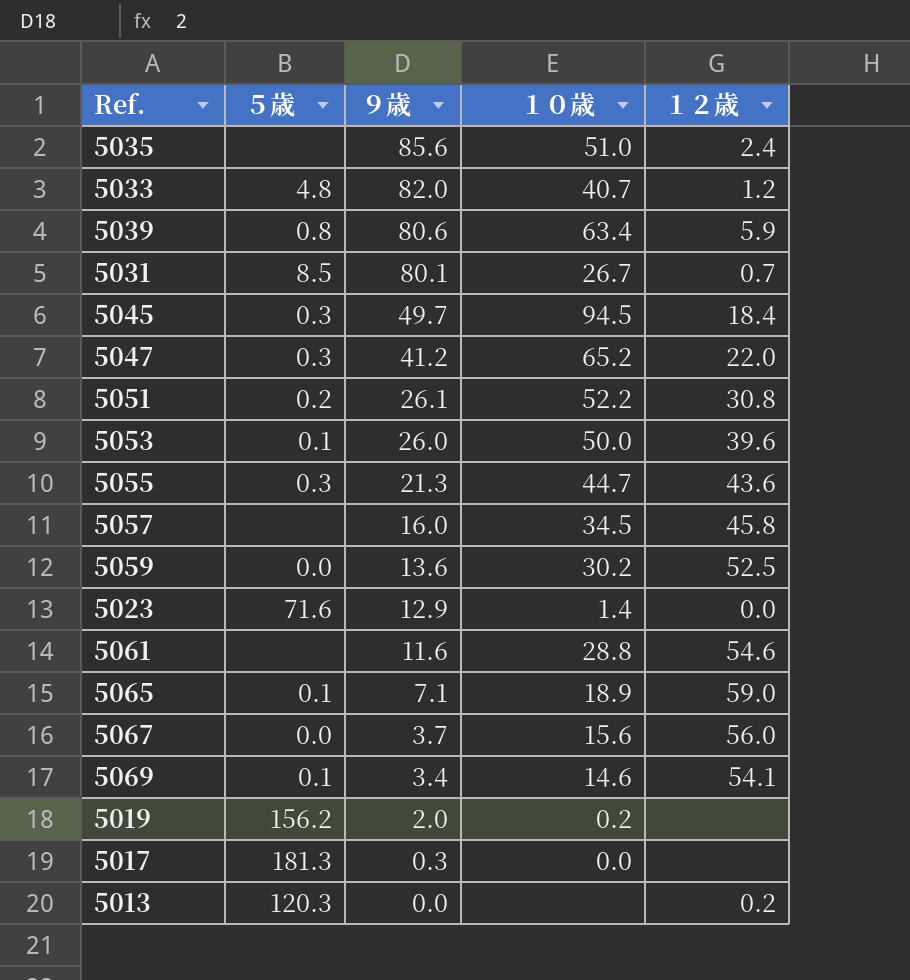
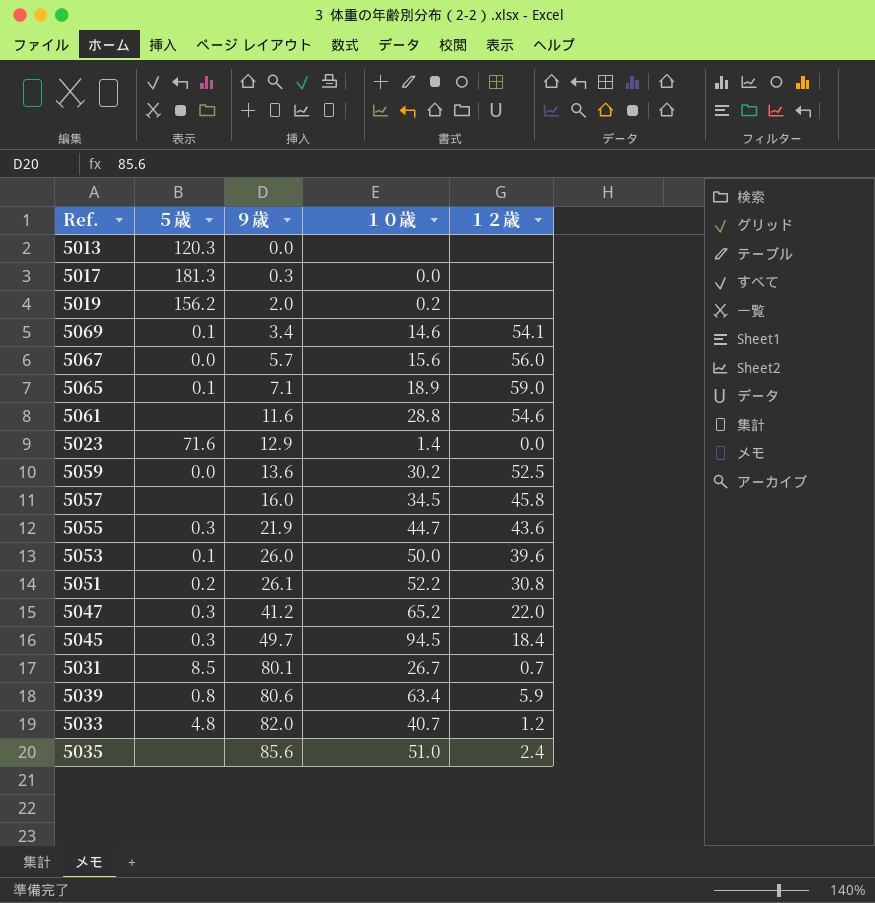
row order: ９歳 descending -> ９歳 ascending
5013 | １２歳: 0.2 -> none
5067 | ９歳: 3.7 -> 5.7
5055 | ９歳: 21.3 -> 21.9

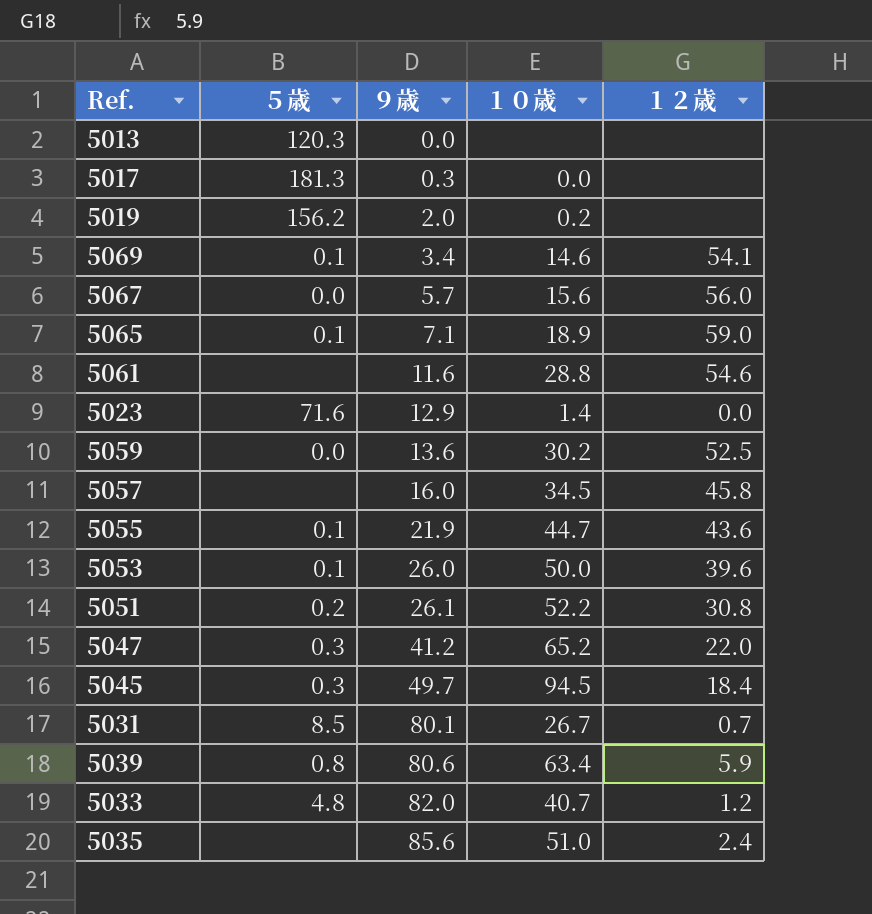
5055 | ５歳: 0.3 -> 0.1

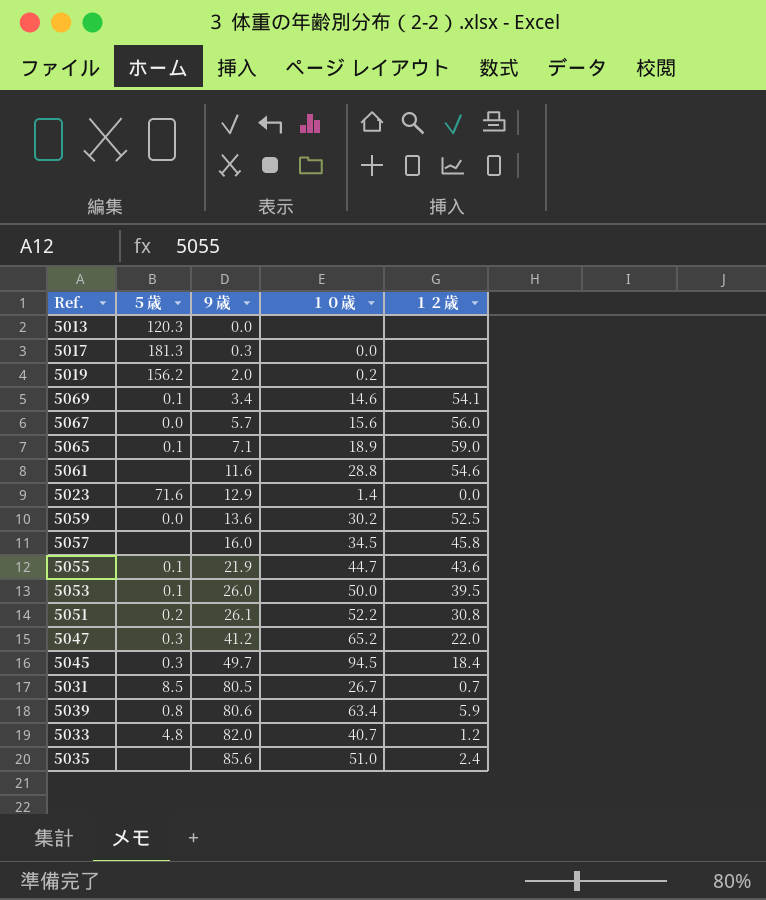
5053 | １２歳: 39.6 -> 39.5
5031 | ９歳: 80.1 -> 80.5

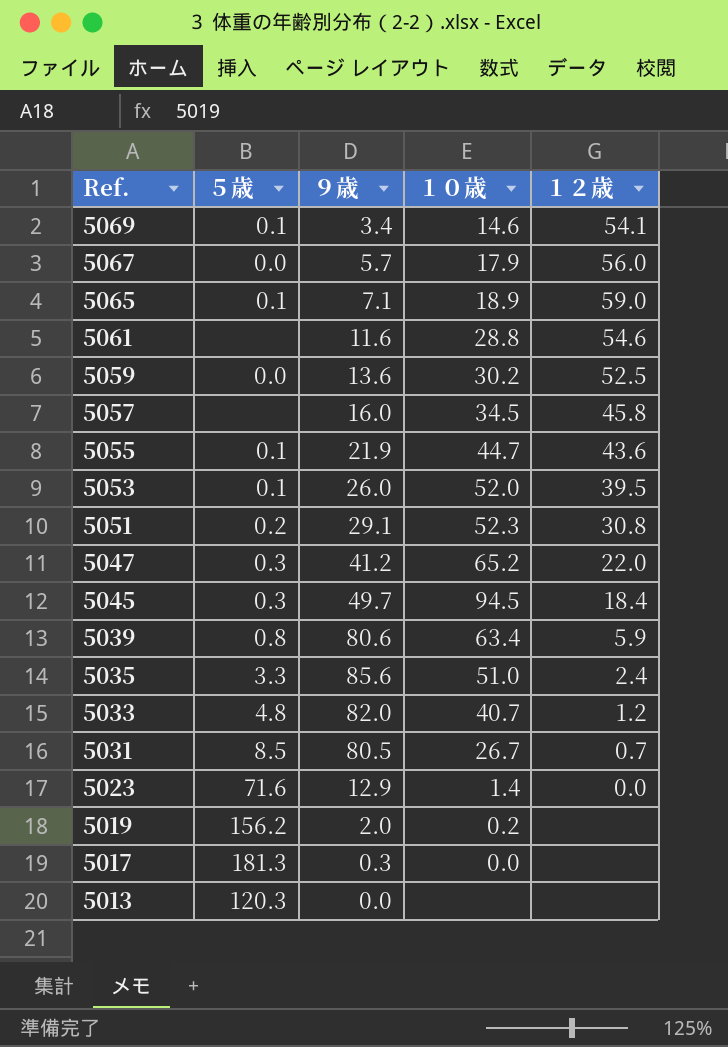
row order: ９歳 ascending -> Ref. descending
5067 | １０歳: 15.6 -> 17.9
5053 | １０歳: 50.0 -> 52.0
5051 | ９歳: 26.1 -> 29.1
5051 | １０歳: 52.2 -> 52.3
5035 | ５歳: none -> 3.3

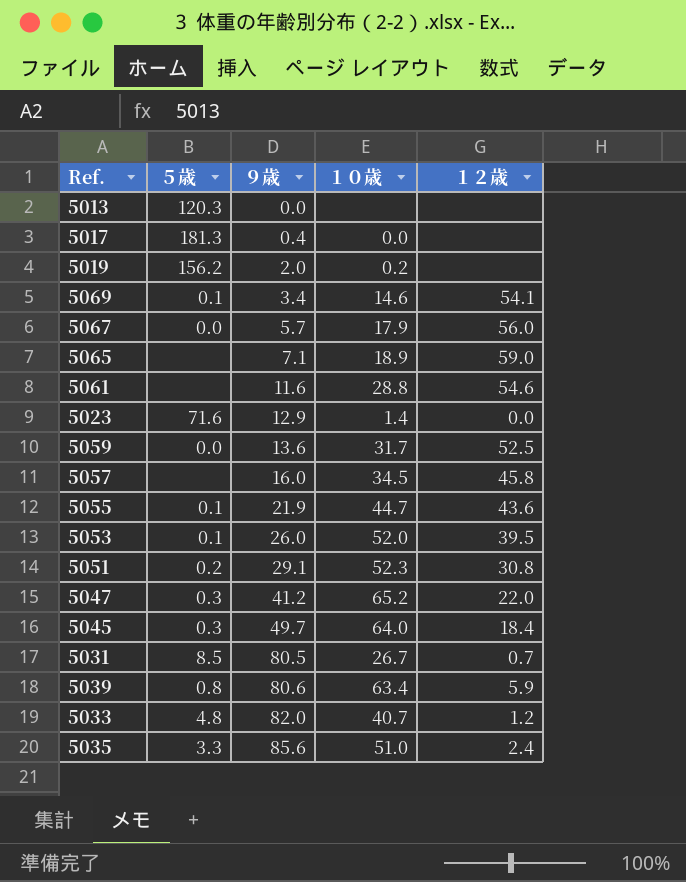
row order: Ref. descending -> ９歳 ascending
5017 | ９歳: 0.3 -> 0.4
5065 | ５歳: 0.1 -> none
5059 | １０歳: 30.2 -> 31.7
5045 | １０歳: 94.5 -> 64.0

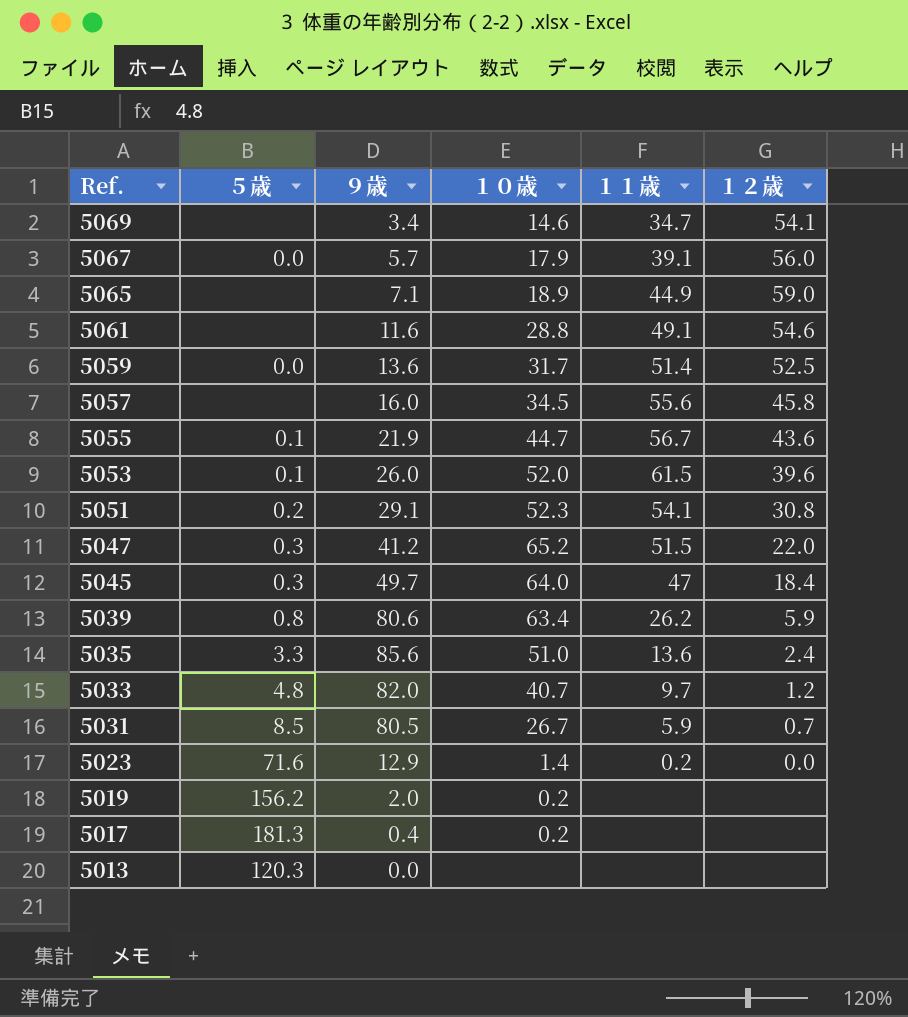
row order: ９歳 ascending -> Ref. descending
column １１歳 | position: none -> 5
5069 | ５歳: 0.1 -> none
5053 | １２歳: 39.5 -> 39.6
5017 | １０歳: 0.0 -> 0.2

